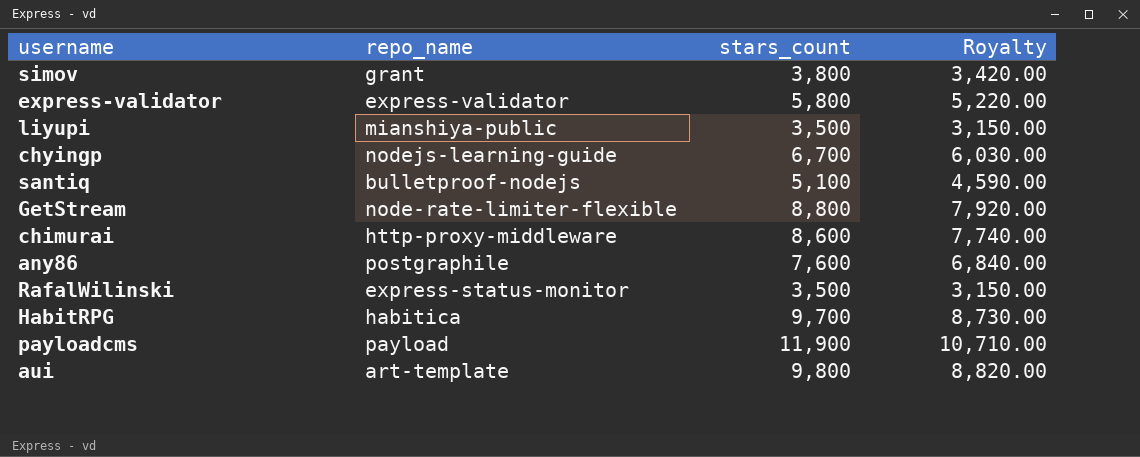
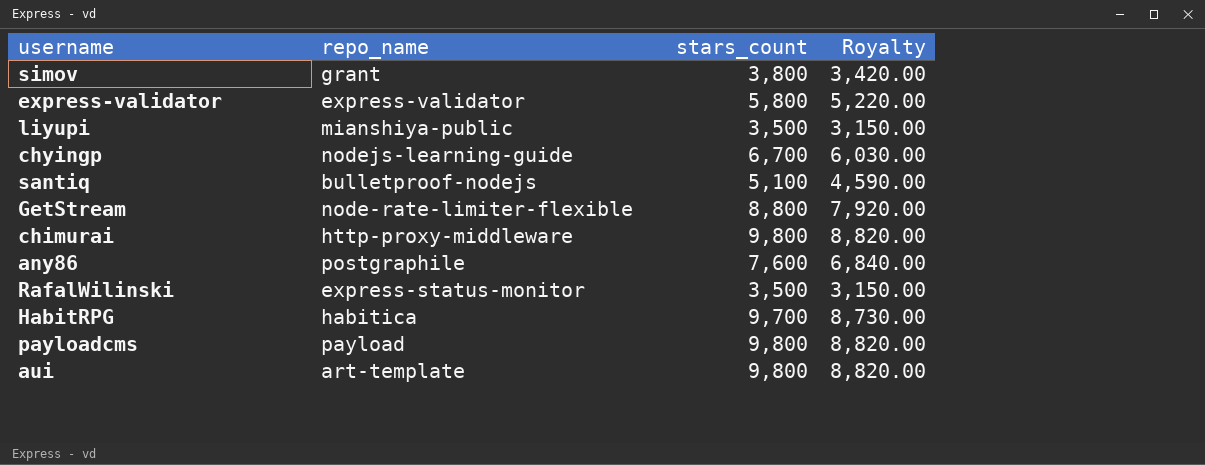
chimurai | stars_count: 8,600 -> 9,800
chimurai | Royalty: 7,740.00 -> 8,820.00
payloadcms | stars_count: 11,900 -> 9,800
payloadcms | Royalty: 10,710.00 -> 8,820.00

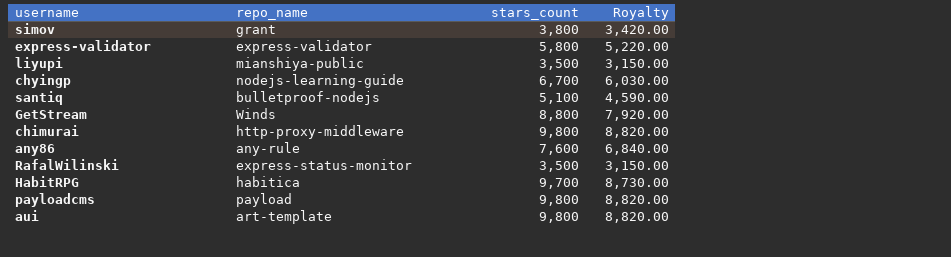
GetStream | repo_name: node-rate-limiter-flexible -> Winds
any86 | repo_name: postgraphile -> any-rule

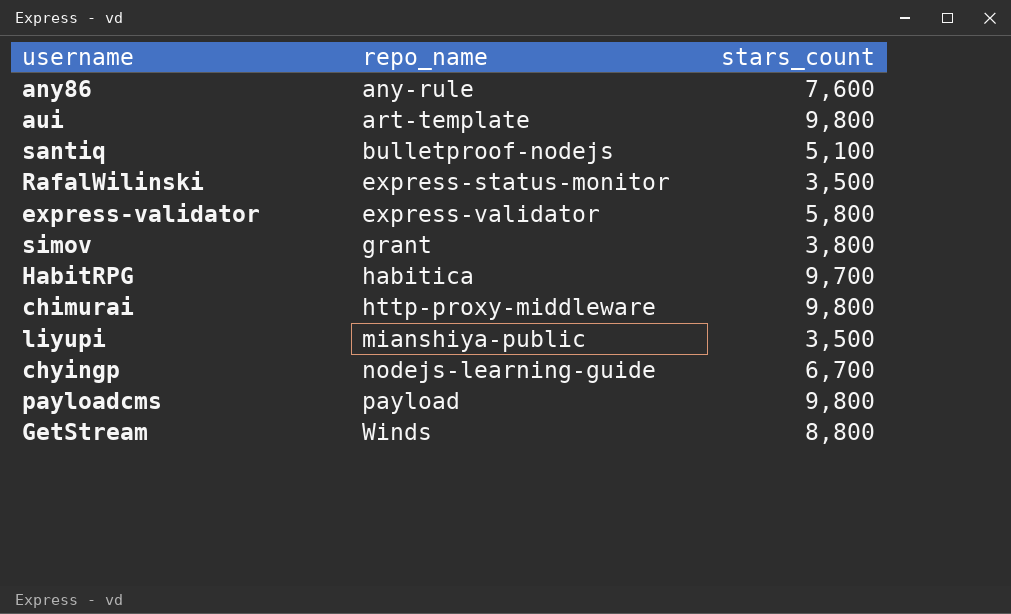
row order: none -> repo_name ascending
column Royalty | formula: [stars_count] * 0.9 -> none

